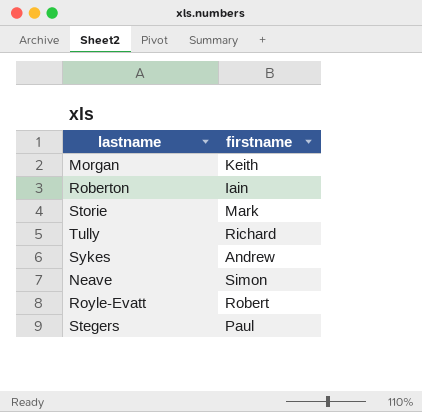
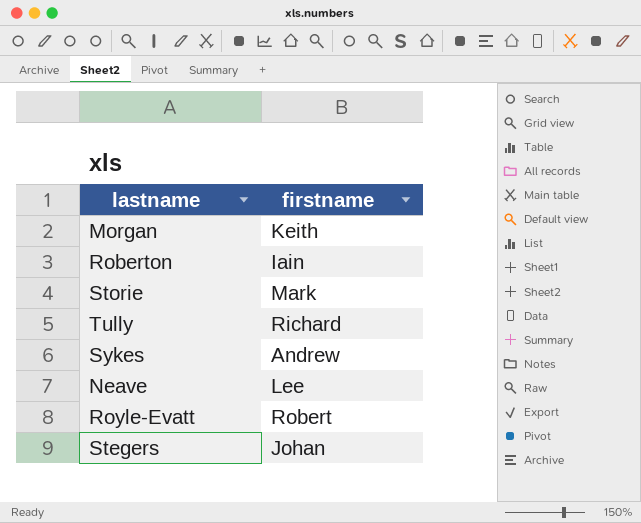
Neave | firstname: Simon -> Lee
Stegers | firstname: Paul -> Johan

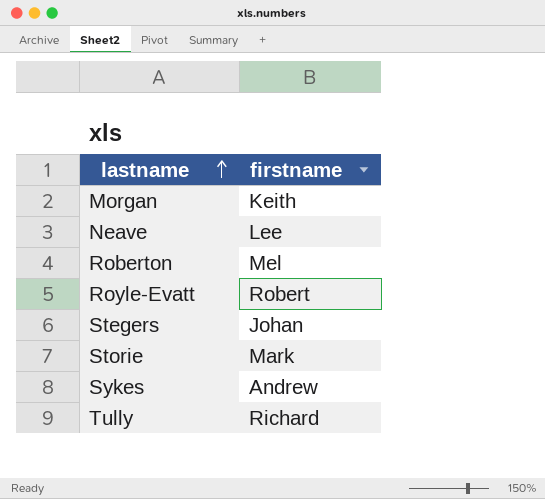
row order: none -> lastname ascending
Roberton | firstname: Iain -> Mel

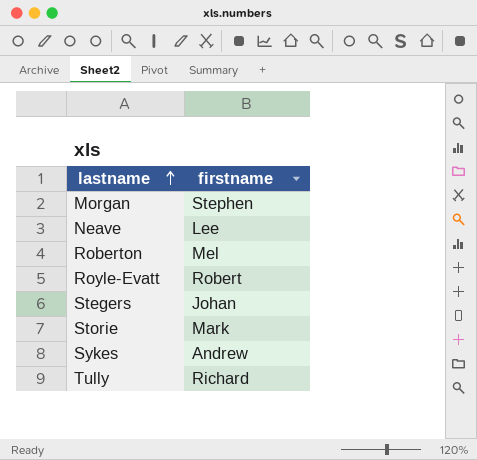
Morgan | firstname: Keith -> Stephen

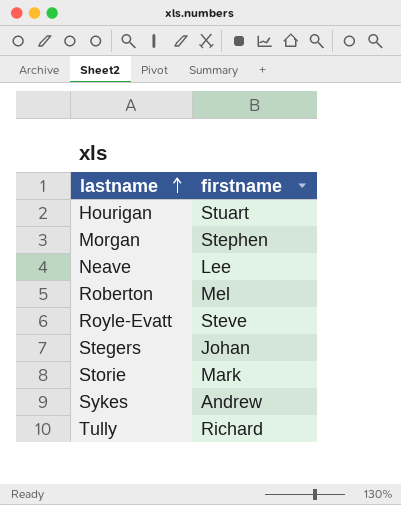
row Hourigan: none -> Stuart
Royle-Evatt | firstname: Robert -> Steve

